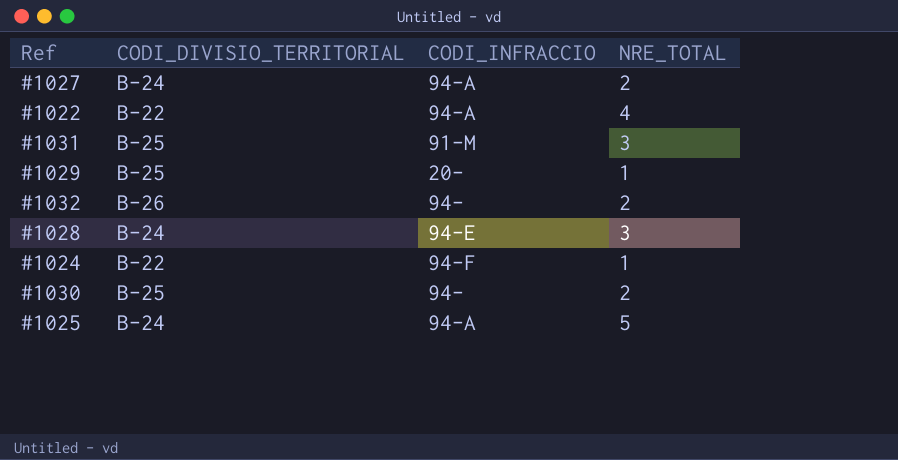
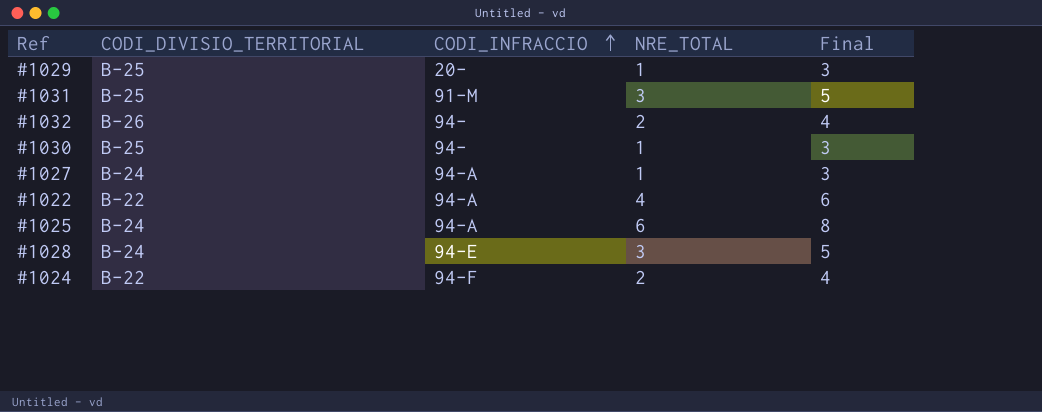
row order: none -> CODI_INFRACCIO ascending
column Final | formula: none -> [NRE_TOTAL] + 2
#1030 | NRE_TOTAL: 2 -> 1
#1027 | NRE_TOTAL: 2 -> 1
#1025 | NRE_TOTAL: 5 -> 6
#1024 | NRE_TOTAL: 1 -> 2

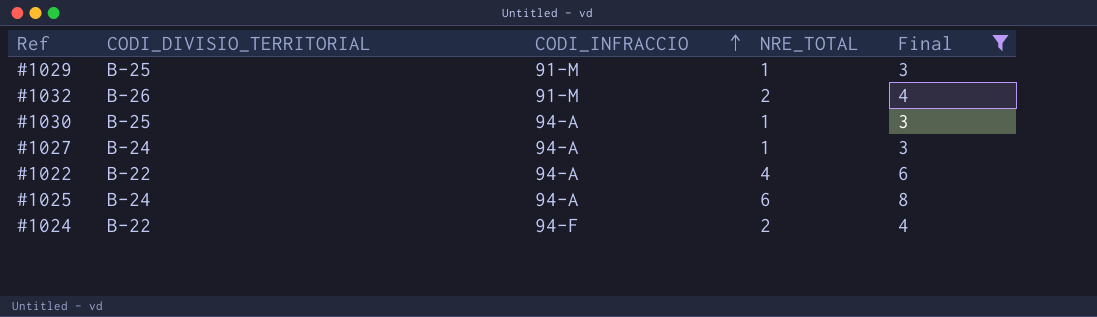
filter: none -> Final != 5
#1029 | CODI_INFRACCIO: 20- -> 91-M
#1032 | CODI_INFRACCIO: 94- -> 91-M
#1030 | CODI_INFRACCIO: 94- -> 94-A

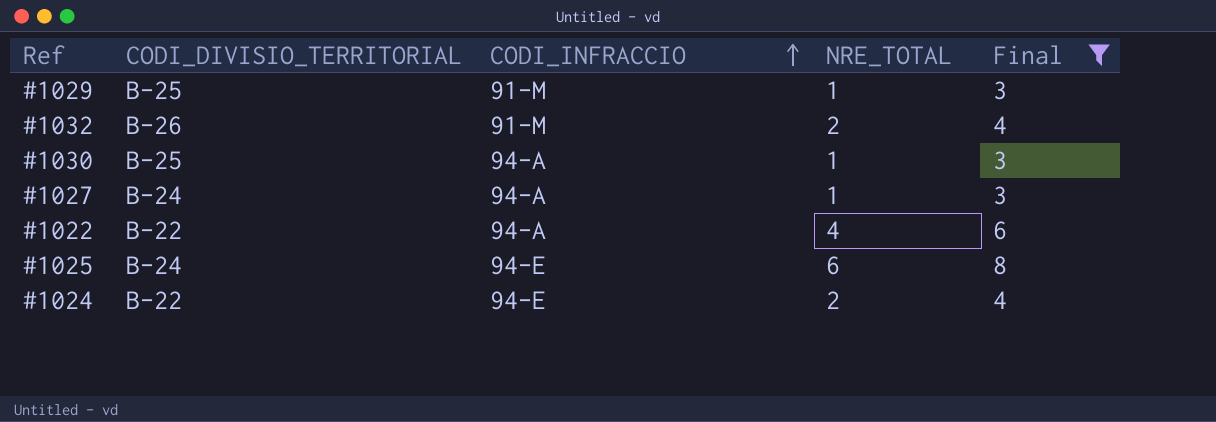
#1025 | CODI_INFRACCIO: 94-A -> 94-E
#1024 | CODI_INFRACCIO: 94-F -> 94-E

